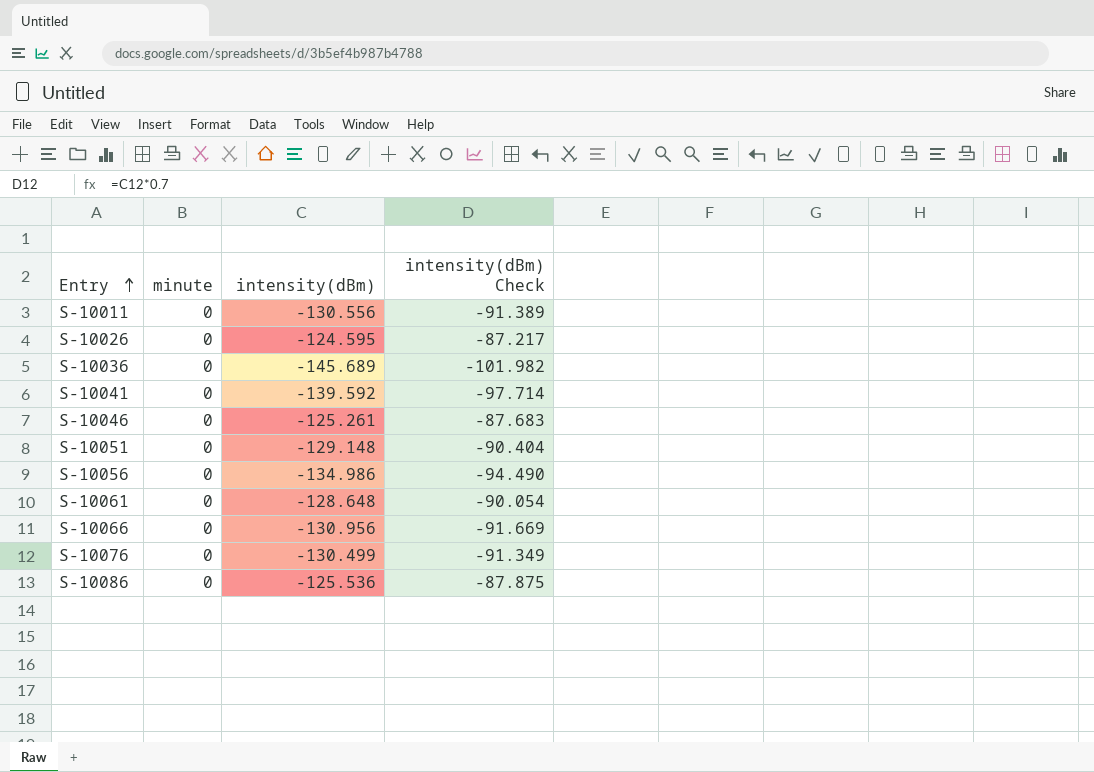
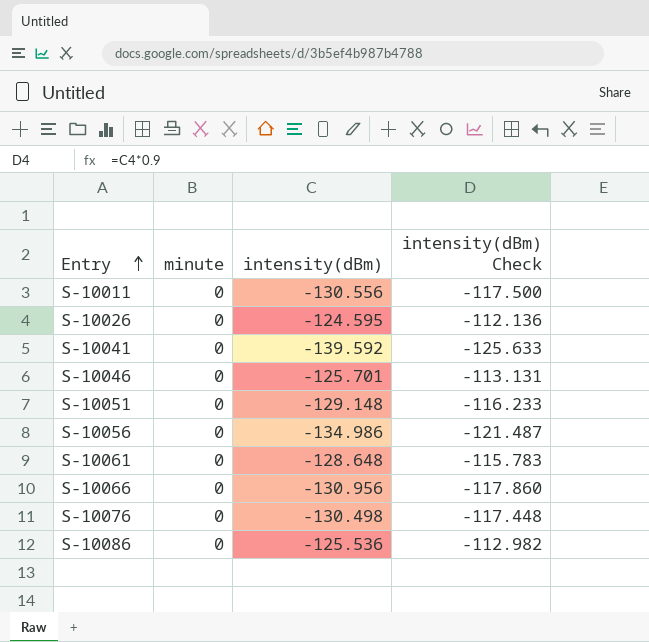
column intensity(dBm) Check | formula: [intensity(dBm)] * 0.7 -> [intensity(dBm)] * 0.9
row S-10036: 0 | -145.689 | -101.982 -> none
S-10046 | intensity(dBm): -125.261 -> -125.701
S-10076 | intensity(dBm): -130.499 -> -130.498

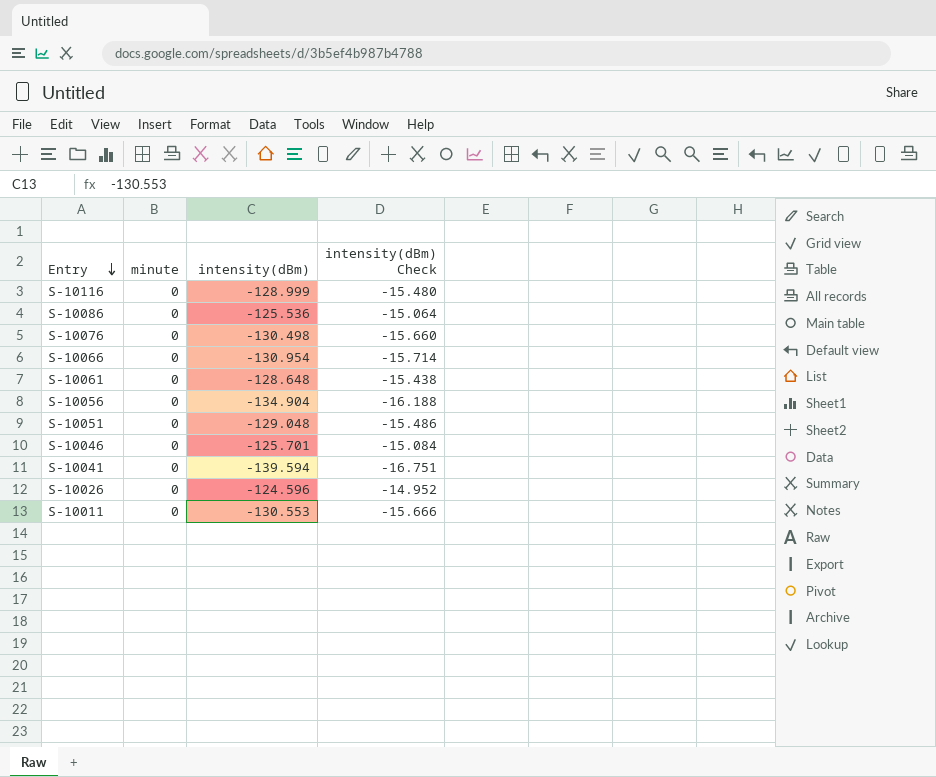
row order: Entry ascending -> Entry descending
column intensity(dBm) Check | formula: [intensity(dBm)] * 0.9 -> [intensity(dBm)] * 0.12
row S-10116: none -> 0 | -128.999 | -15.480
S-10066 | intensity(dBm): -130.956 -> -130.954
S-10056 | intensity(dBm): -134.986 -> -134.904
S-10051 | intensity(dBm): -129.148 -> -129.048
S-10041 | intensity(dBm): -139.592 -> -139.594
S-10026 | intensity(dBm): -124.595 -> -124.596
S-10011 | intensity(dBm): -130.556 -> -130.553

